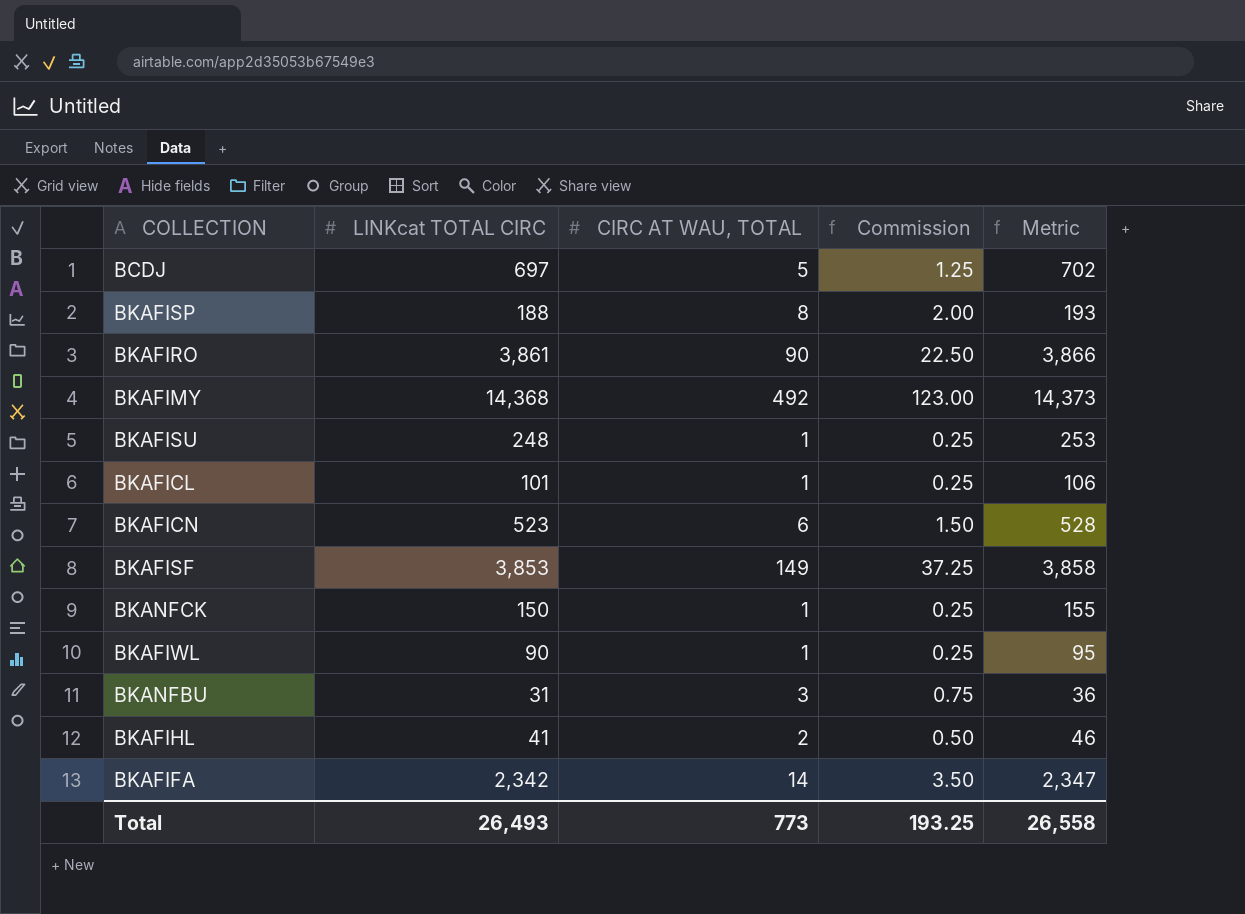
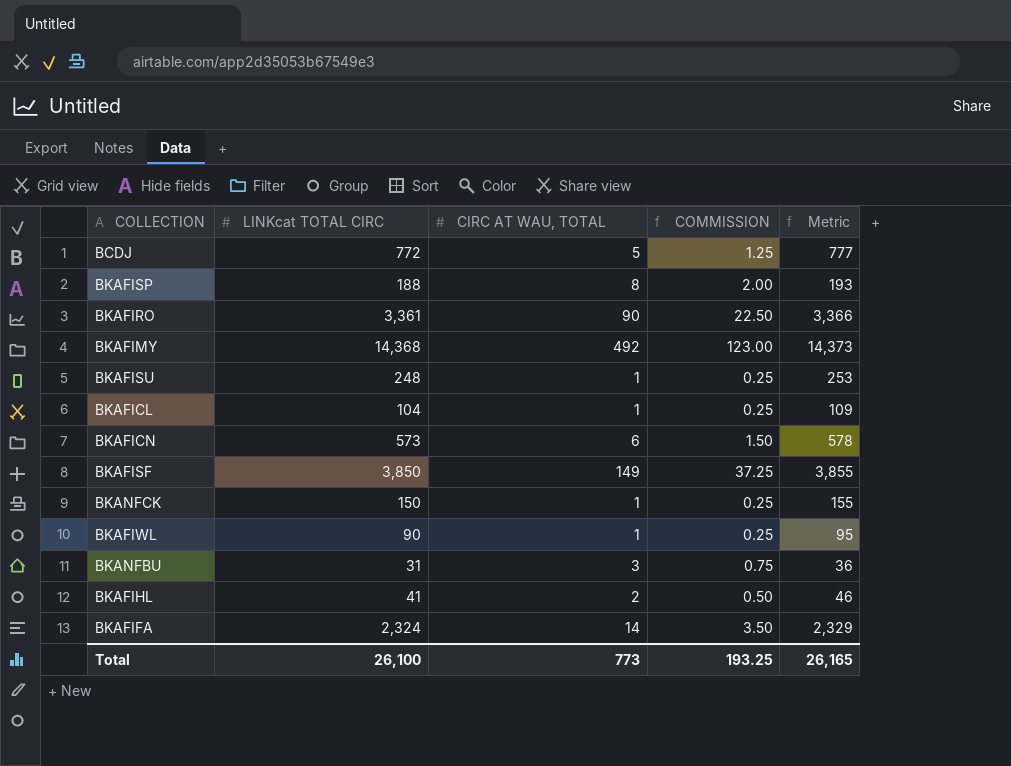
column name: Commission -> COMMISSION
BCDJ | LINKcat TOTAL CIRC: 697 -> 772
BCDJ | Metric: 702 -> 777
BKAFIRO | LINKcat TOTAL CIRC: 3,861 -> 3,361
BKAFIRO | Metric: 3,866 -> 3,366
BKAFICL | LINKcat TOTAL CIRC: 101 -> 104
BKAFICL | Metric: 106 -> 109
BKAFICN | LINKcat TOTAL CIRC: 523 -> 573
BKAFICN | Metric: 528 -> 578
BKAFISF | LINKcat TOTAL CIRC: 3,853 -> 3,850
BKAFISF | Metric: 3,858 -> 3,855
BKAFIFA | LINKcat TOTAL CIRC: 2,342 -> 2,324
BKAFIFA | Metric: 2,347 -> 2,329
Total | LINKcat TOTAL CIRC: 26,493 -> 26,100
Total | Metric: 26,558 -> 26,165

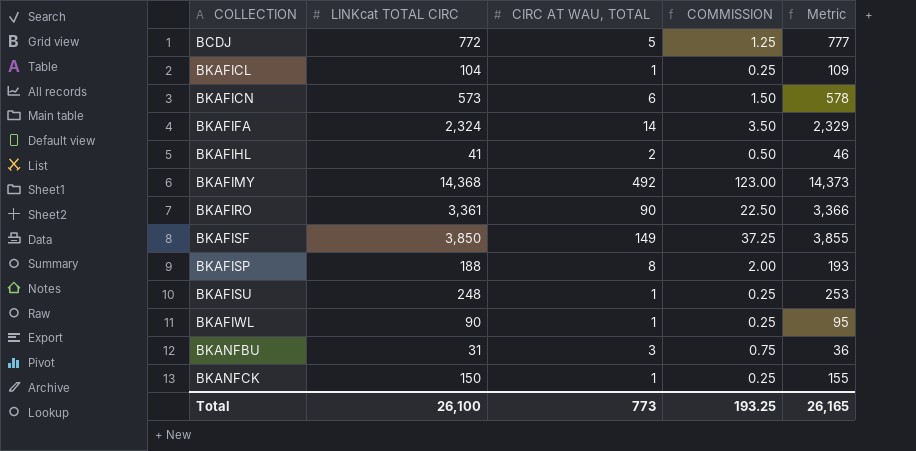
row order: none -> COLLECTION ascending

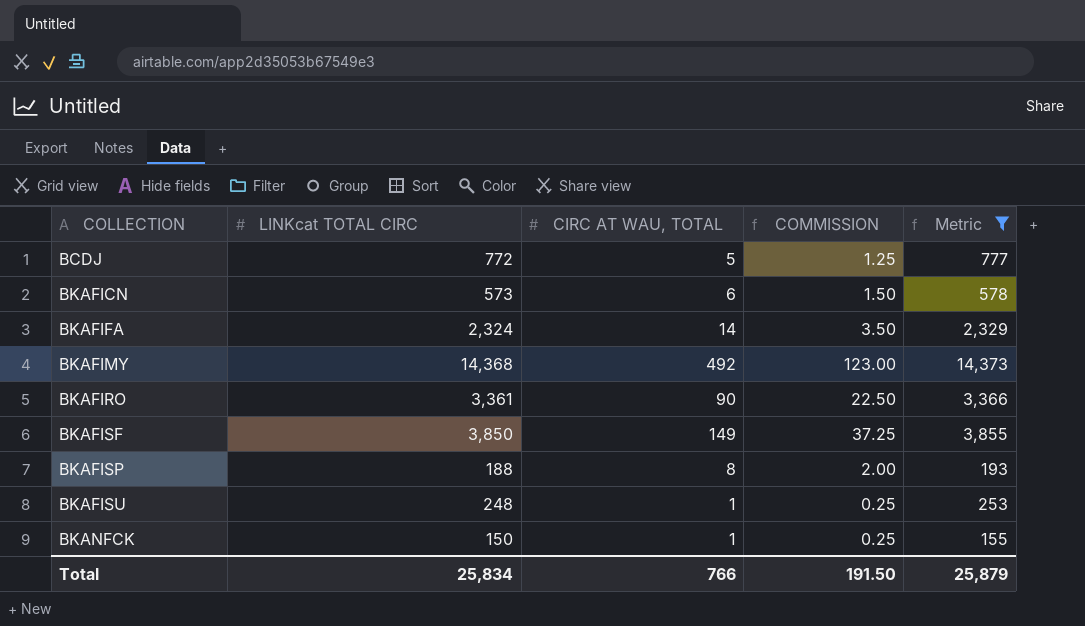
filter: none -> Metric >= 155
Total | LINKcat TOTAL CIRC: 26,100 -> 25,834
Total | CIRC AT WAU, TOTAL: 773 -> 766
Total | COMMISSION: 193.25 -> 191.50
Total | Metric: 26,165 -> 25,879

